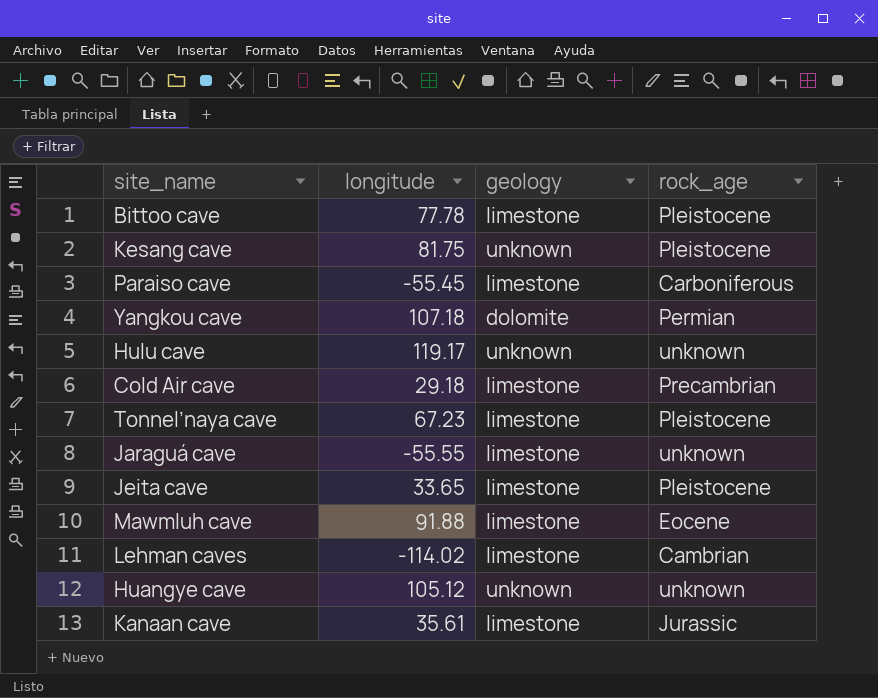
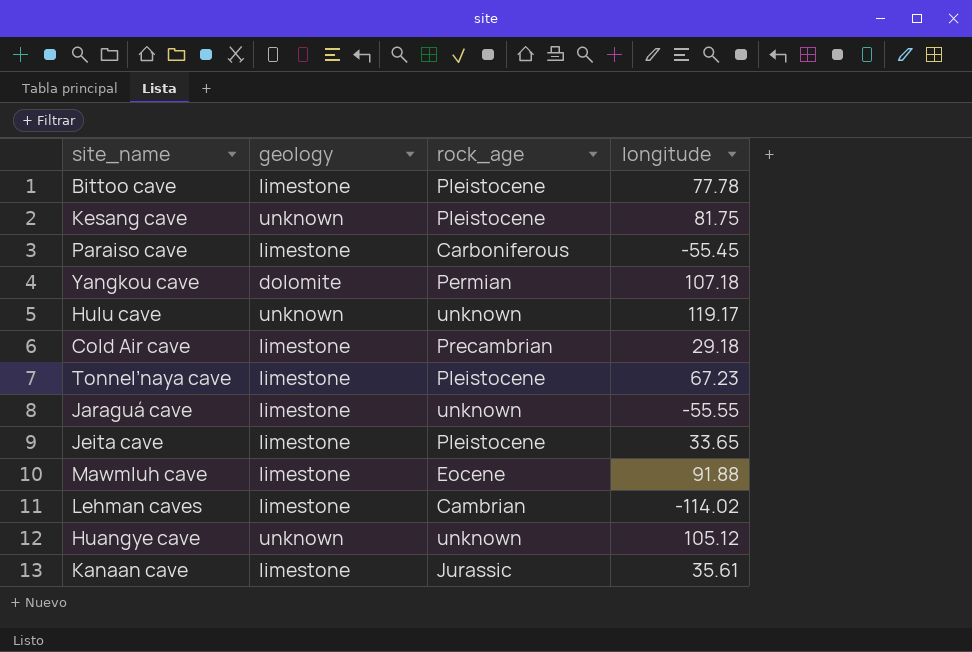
column longitude | position: 2 -> 4

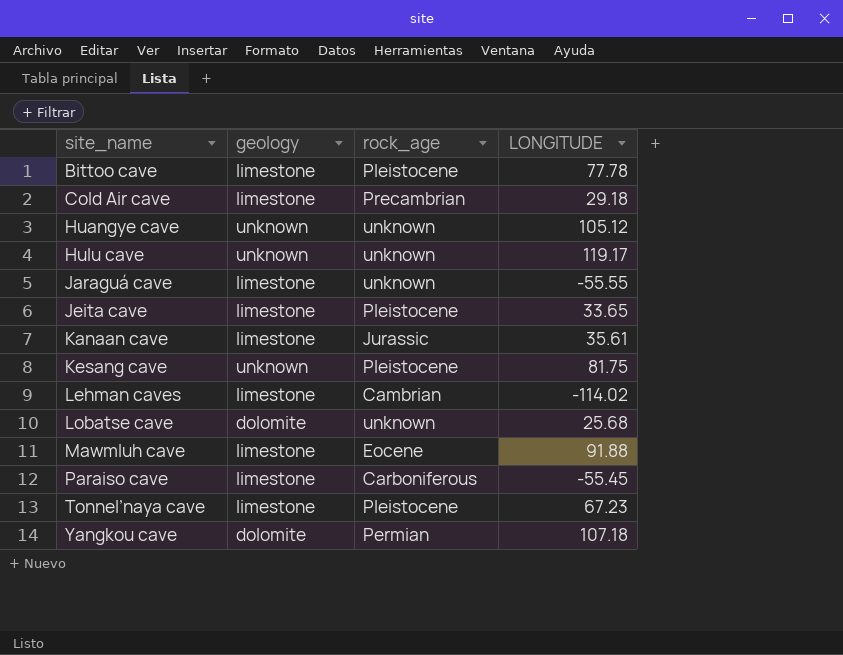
row order: none -> site_name ascending
column name: longitude -> LONGITUDE
row Lobatse cave: none -> dolomite | unknown | 25.68

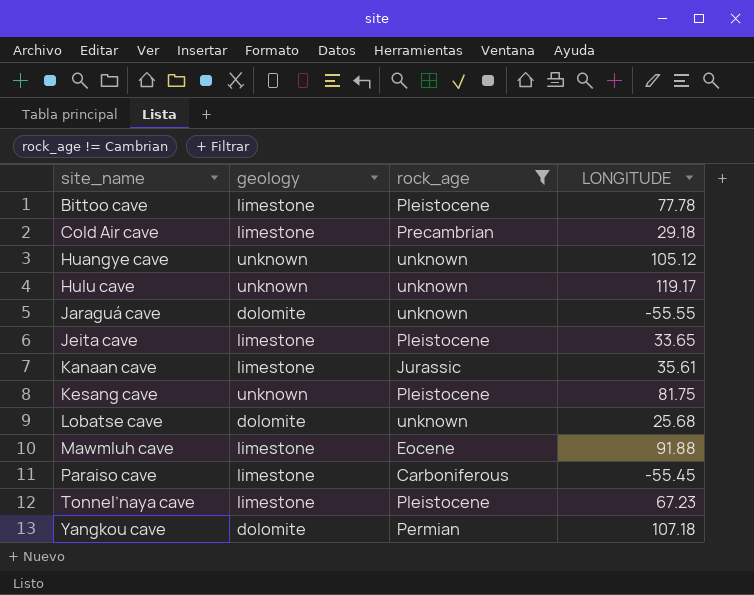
filter: none -> rock_age != Cambrian
Jaraguá cave | geology: limestone -> dolomite

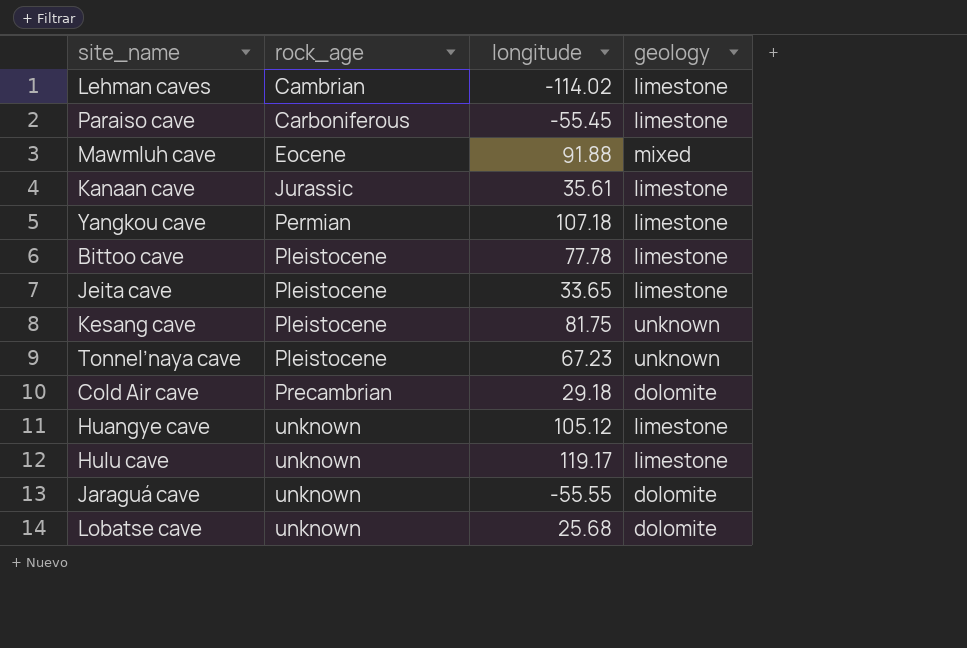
filter: rock_age != Cambrian -> none
row order: site_name ascending -> rock_age ascending
column name: LONGITUDE -> longitude
column geology | position: 2 -> 4
Mawmluh cave | geology: limestone -> mixed
Yangkou cave | geology: dolomite -> limestone
Tonnel’naya cave | geology: limestone -> unknown
Cold Air cave | geology: limestone -> dolomite
Huangye cave | geology: unknown -> limestone
Hulu cave | geology: unknown -> limestone

